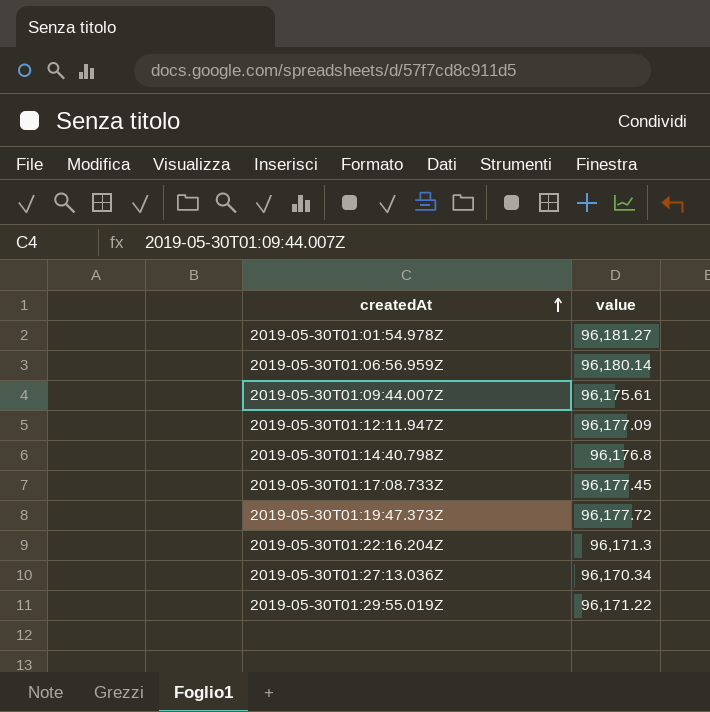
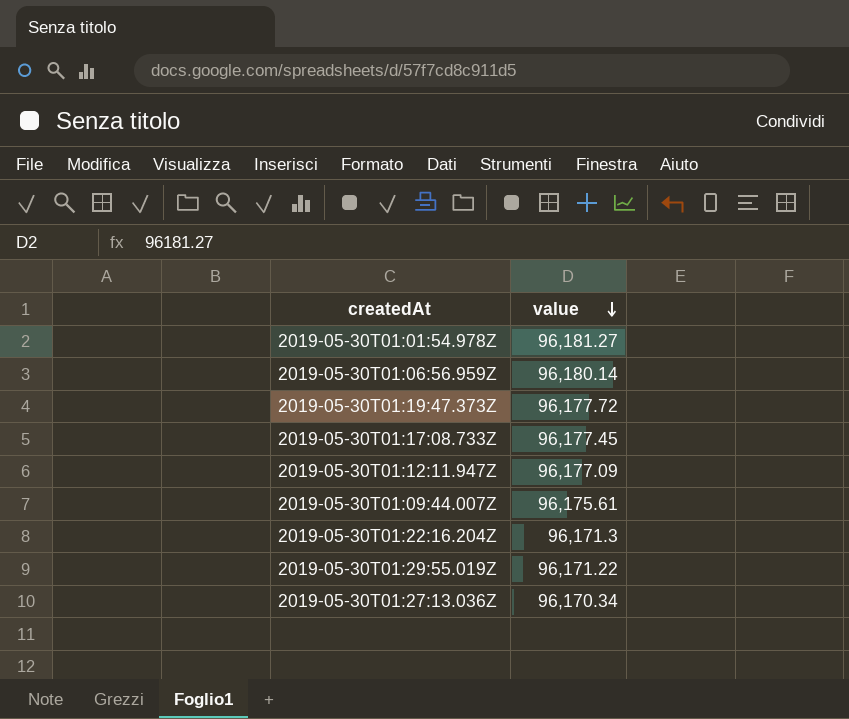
row order: createdAt ascending -> value descending
row 2019-05-30T01:14:40.798Z: 96,176.8 -> none

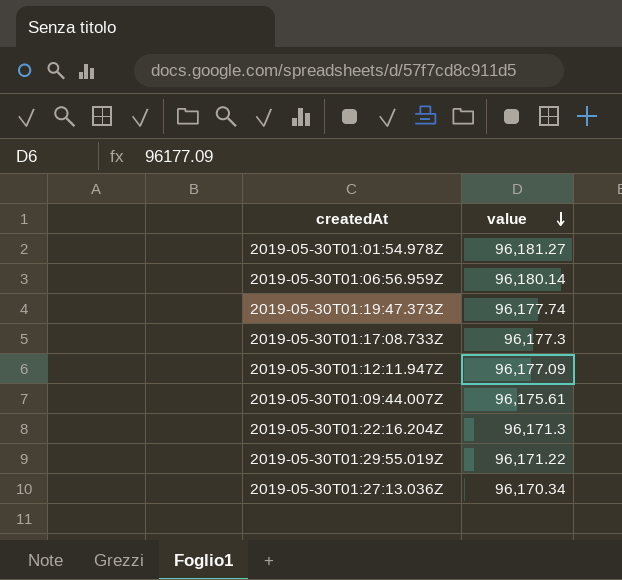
2019-05-30T01:19:47.373Z | value: 96,177.72 -> 96,177.74
2019-05-30T01:17:08.733Z | value: 96,177.45 -> 96,177.3

